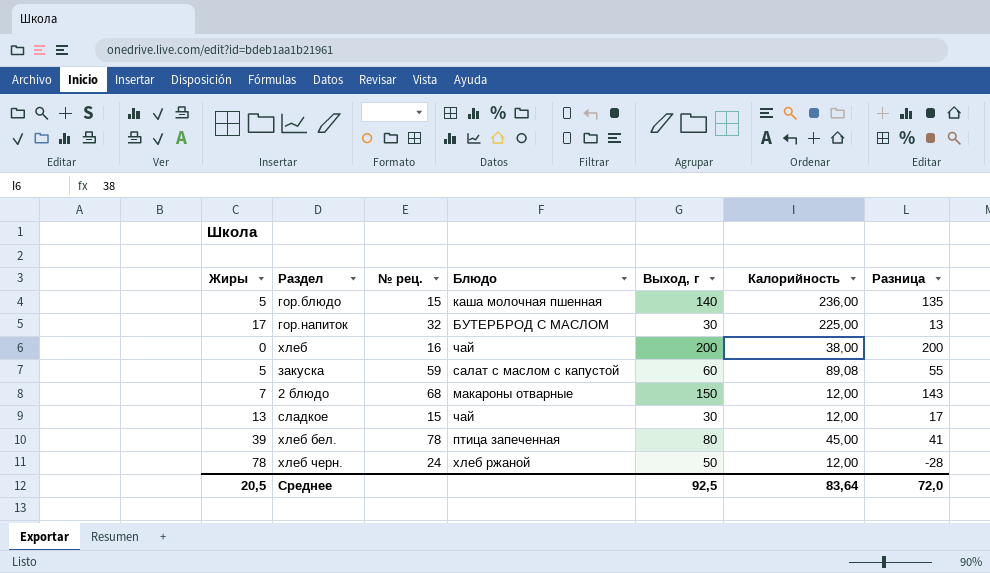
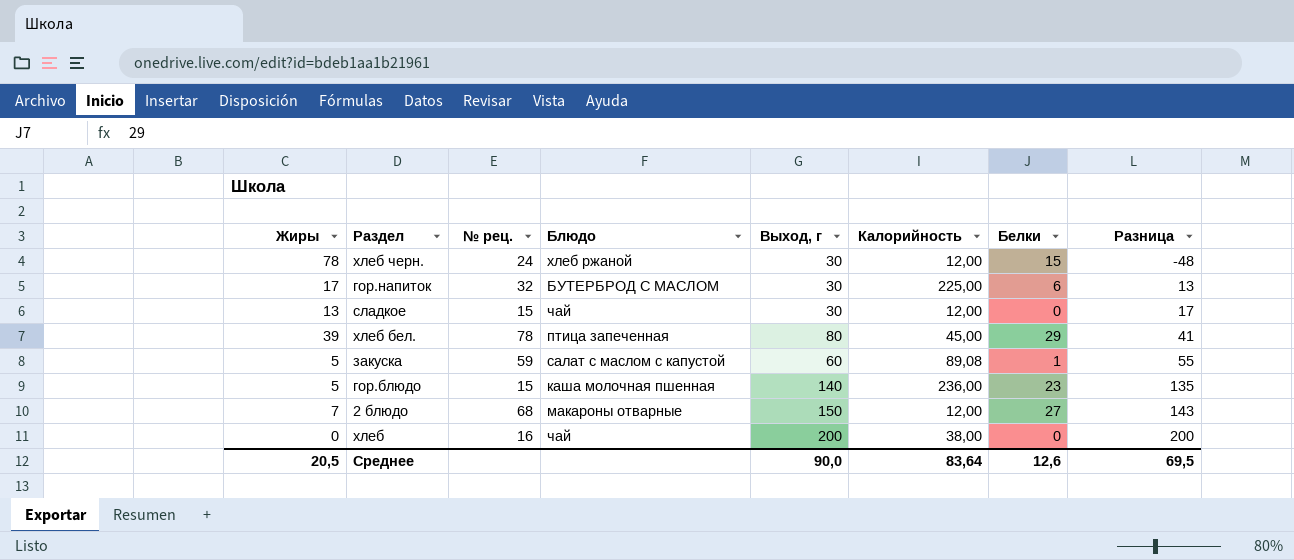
row order: none -> Разница ascending
column Белки | position: none -> 7
хлеб черн. | Выход, г: 50 -> 30
хлеб черн. | Разница: -28 -> -48
Среднее | Выход, г: 92,5 -> 90,0
Среднее | Разница: 72,0 -> 69,5

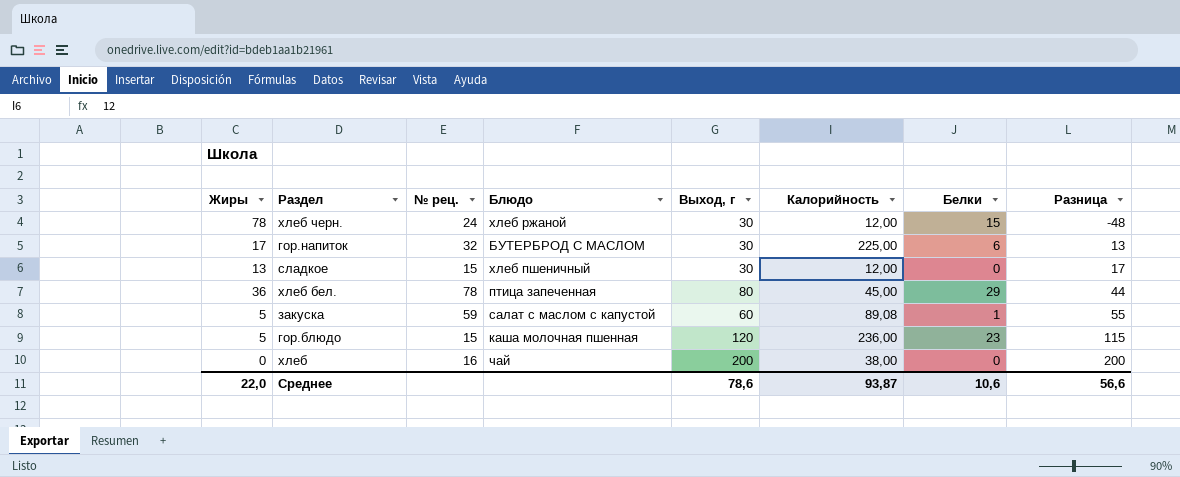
row 2 блюдо: 7 | 68 | макароны отварные | 150 | 12,00 | 27 | 143 -> none
сладкое | Блюдо: чай -> хлеб пшеничный
хлеб бел. | Жиры: 39 -> 36
хлеб бел. | Разница: 41 -> 44
гор.блюдо | Выход, г: 140 -> 120
гор.блюдо | Разница: 135 -> 115
Среднее | Жиры: 20,5 -> 22,0
Среднее | Выход, г: 90,0 -> 78,6
Среднее | Калорийность: 83,64 -> 93,87
Среднее | Белки: 12,6 -> 10,6
Среднее | Разница: 69,5 -> 56,6

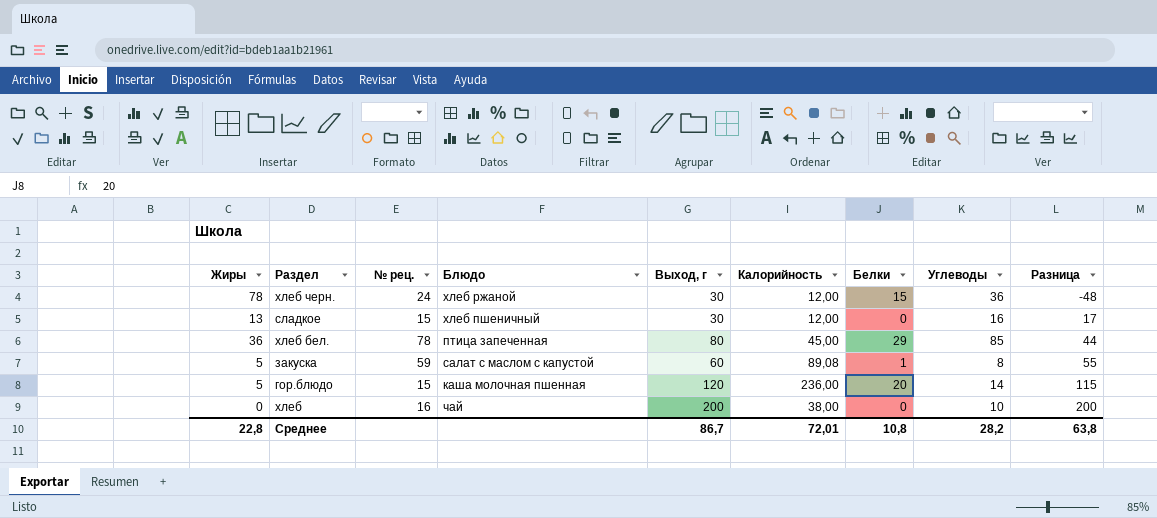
column Углеводы | position: none -> 8
row гор.напиток: 17 | 32 | БУТЕРБРОД С МАСЛОМ | 30 | 225,00 | 6 | 13 -> none
гор.блюдо | Белки: 23 -> 20
Среднее | Жиры: 22,0 -> 22,8
Среднее | Выход, г: 78,6 -> 86,7
Среднее | Калорийность: 93,87 -> 72,01
Среднее | Белки: 10,6 -> 10,8
Среднее | Разница: 56,6 -> 63,8

